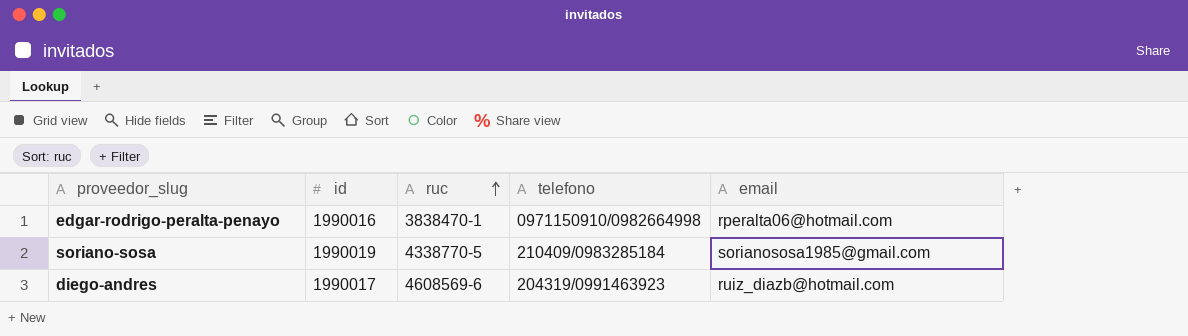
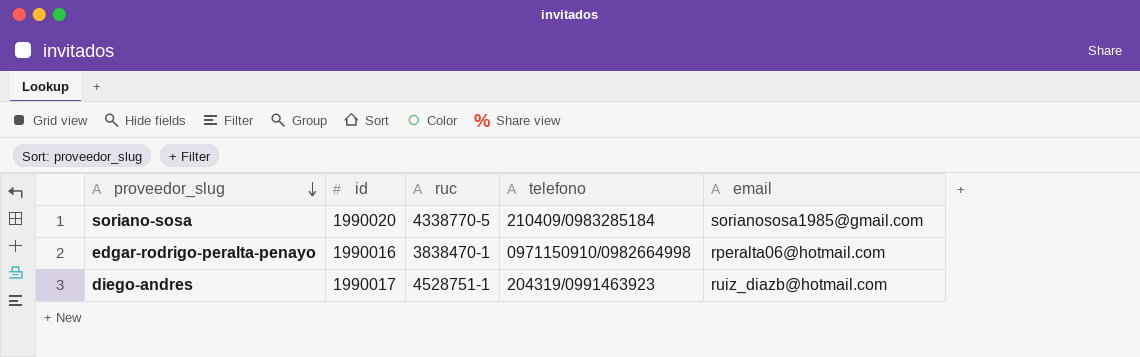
row order: ruc ascending -> proveedor_slug descending
soriano-sosa | id: 1990019 -> 1990020
diego-andres | ruc: 4608569-6 -> 4528751-1

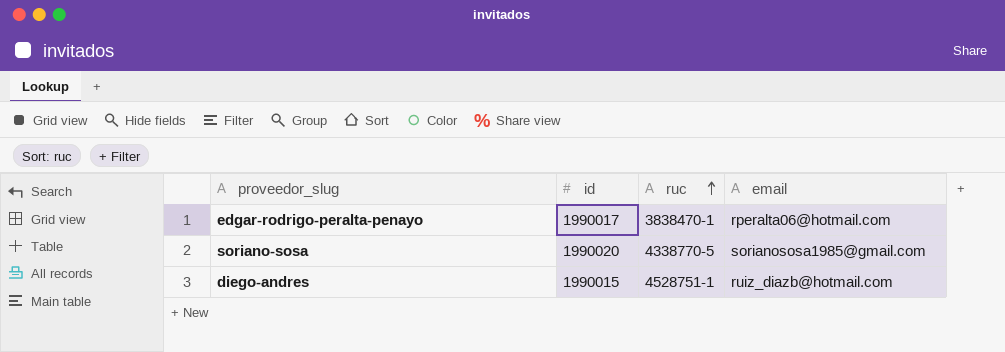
row order: proveedor_slug descending -> ruc ascending
column telefono | position: 4 -> none
edgar-rodrigo-peralta-penayo | id: 1990016 -> 1990017
diego-andres | id: 1990017 -> 1990015

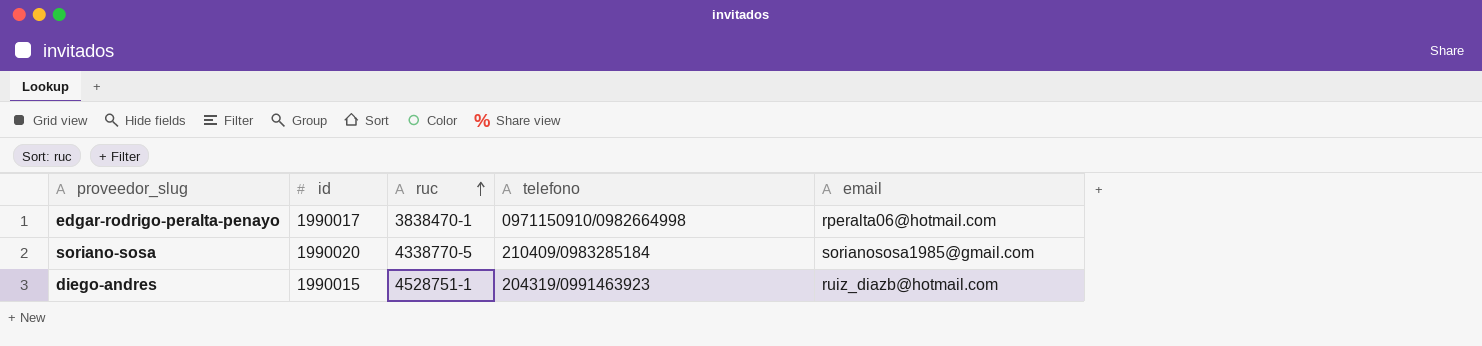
column telefono | position: none -> 4

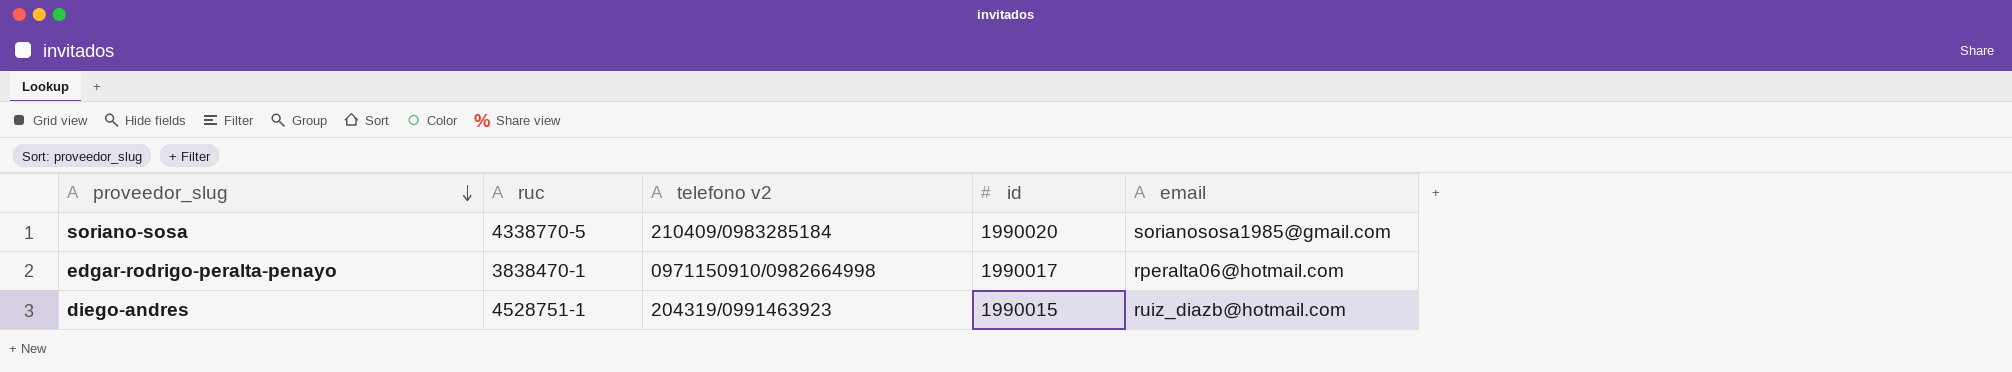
row order: ruc ascending -> proveedor_slug descending
column name: telefono -> telefono v2
column id | position: 2 -> 4

